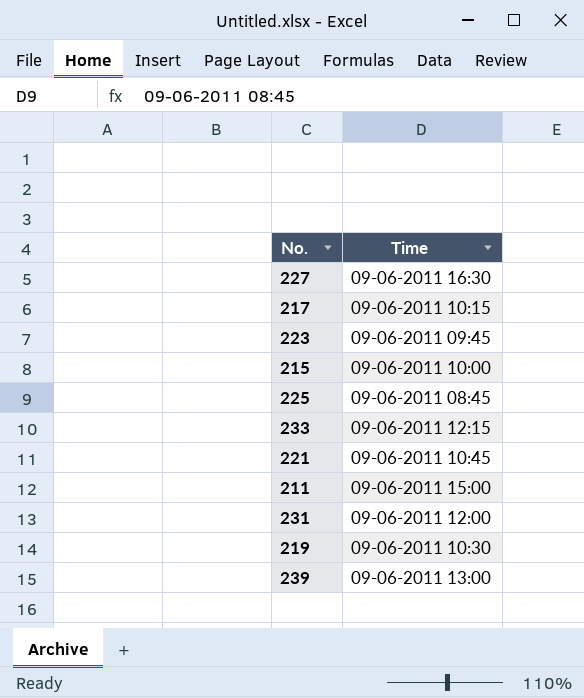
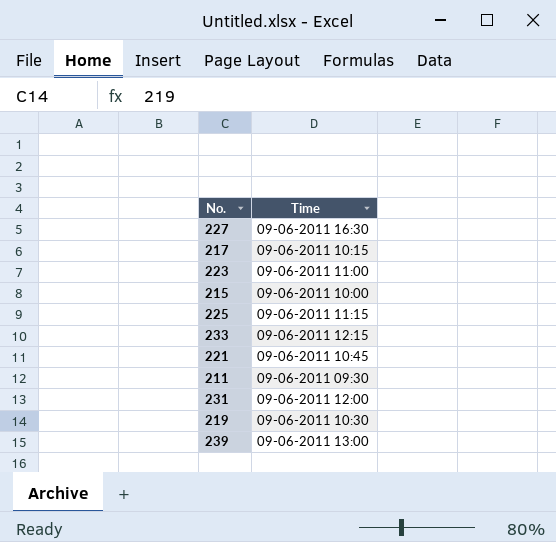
223 | Time: 09-06-2011 09:45 -> 09-06-2011 11:00
225 | Time: 09-06-2011 08:45 -> 09-06-2011 11:15
211 | Time: 09-06-2011 15:00 -> 09-06-2011 09:30

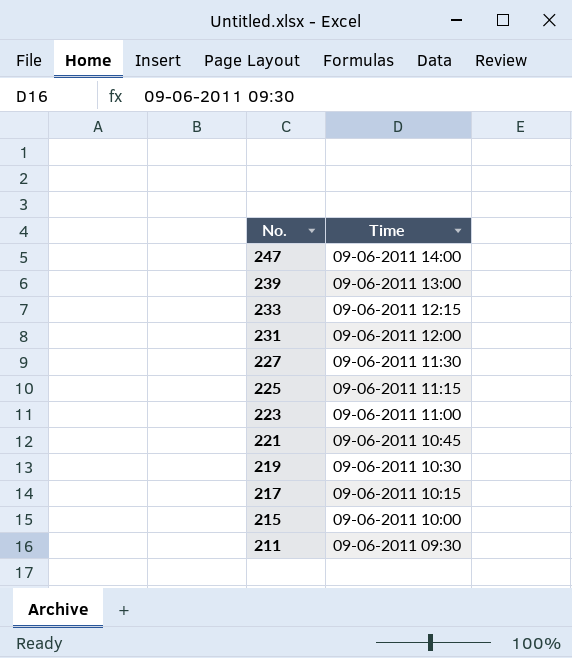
row order: none -> No. descending
row 247: none -> 09-06-2011 14:00
227 | Time: 09-06-2011 16:30 -> 09-06-2011 11:30

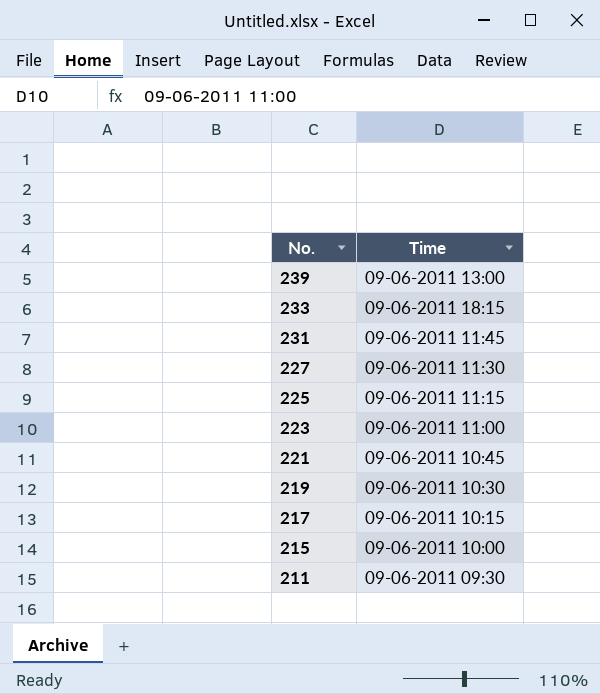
row 247: 09-06-2011 14:00 -> none
233 | Time: 09-06-2011 12:15 -> 09-06-2011 18:15
231 | Time: 09-06-2011 12:00 -> 09-06-2011 11:45

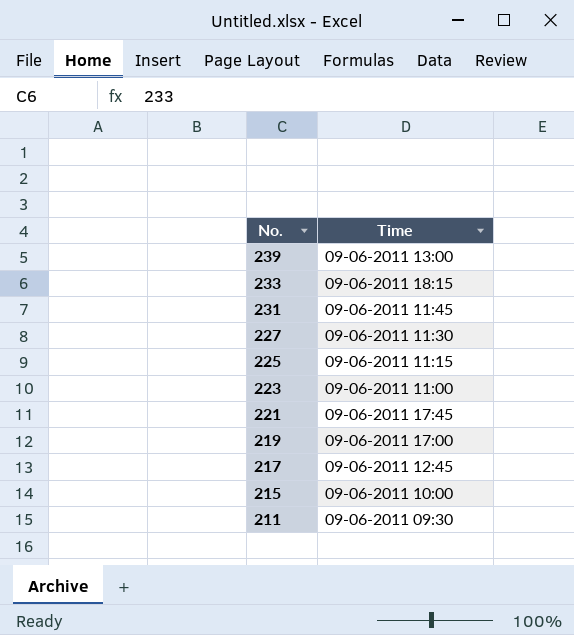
221 | Time: 09-06-2011 10:45 -> 09-06-2011 17:45
219 | Time: 09-06-2011 10:30 -> 09-06-2011 17:00
217 | Time: 09-06-2011 10:15 -> 09-06-2011 12:45

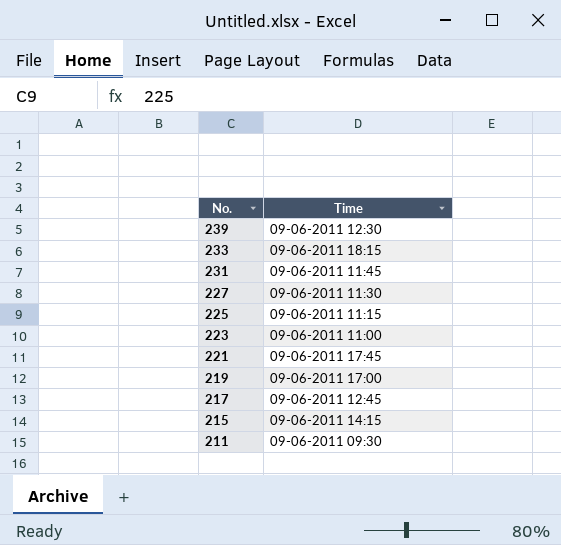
239 | Time: 09-06-2011 13:00 -> 09-06-2011 12:30
215 | Time: 09-06-2011 10:00 -> 09-06-2011 14:15

